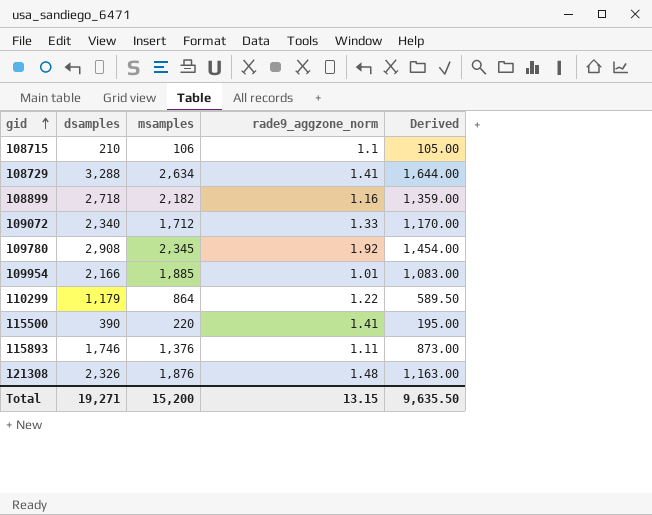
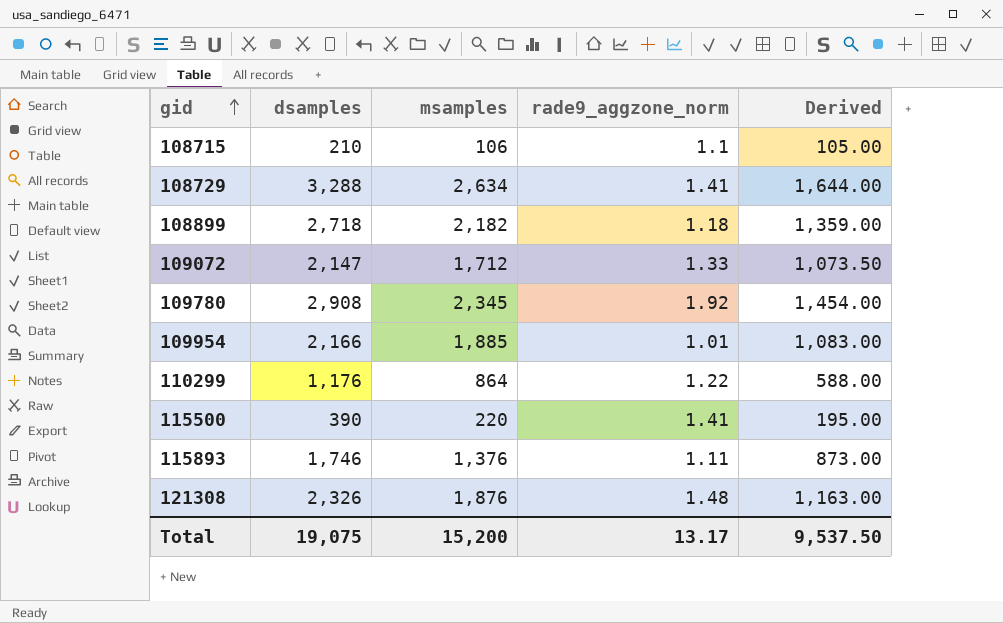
108899 | rade9_aggzone_norm: 1.16 -> 1.18
109072 | dsamples: 2,340 -> 2,147
109072 | Derived: 1,170.00 -> 1,073.50
110299 | dsamples: 1,179 -> 1,176
110299 | Derived: 589.50 -> 588.00
Total | dsamples: 19,271 -> 19,075
Total | rade9_aggzone_norm: 13.15 -> 13.17
Total | Derived: 9,635.50 -> 9,537.50

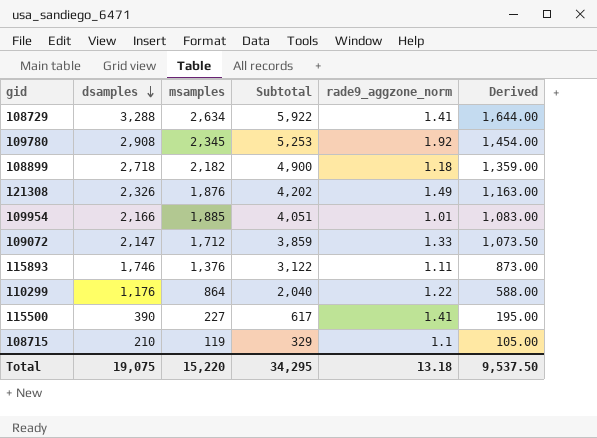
row order: gid ascending -> dsamples descending
column Subtotal | formula: none -> [dsamples] + [msamples]
121308 | rade9_aggzone_norm: 1.48 -> 1.49
115500 | msamples: 220 -> 227
108715 | msamples: 106 -> 119
Total | msamples: 15,200 -> 15,220
Total | rade9_aggzone_norm: 13.17 -> 13.18

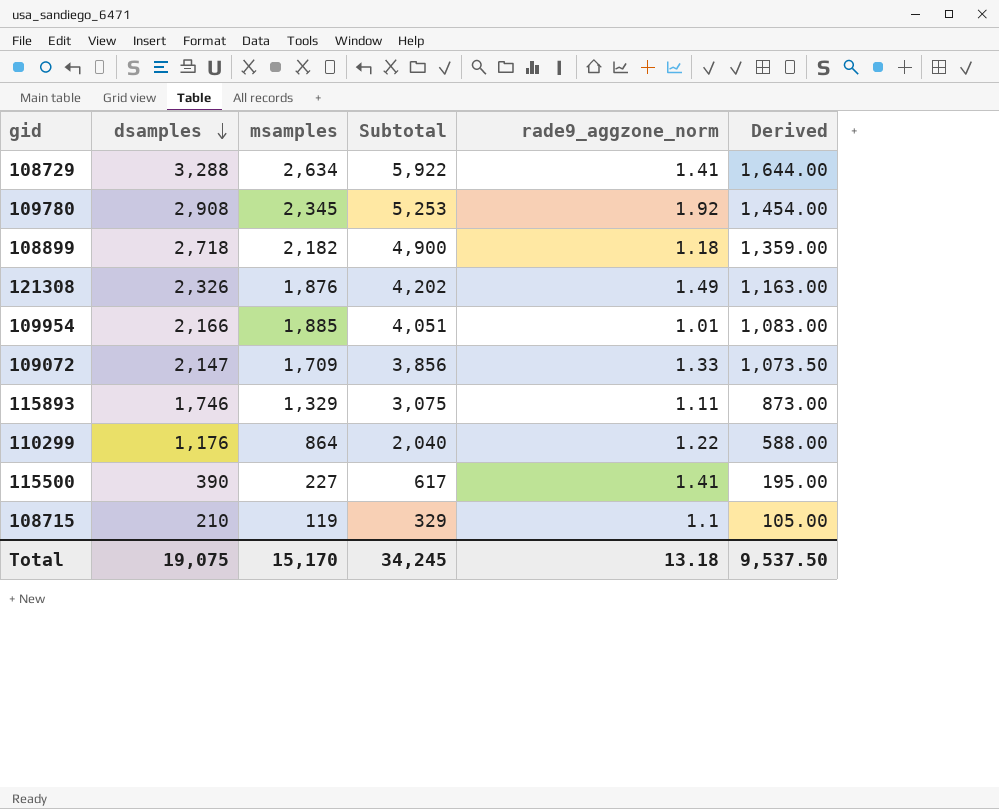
109072 | msamples: 1,712 -> 1,709
109072 | Subtotal: 3,859 -> 3,856
115893 | msamples: 1,376 -> 1,329
115893 | Subtotal: 3,122 -> 3,075
Total | msamples: 15,220 -> 15,170
Total | Subtotal: 34,295 -> 34,245

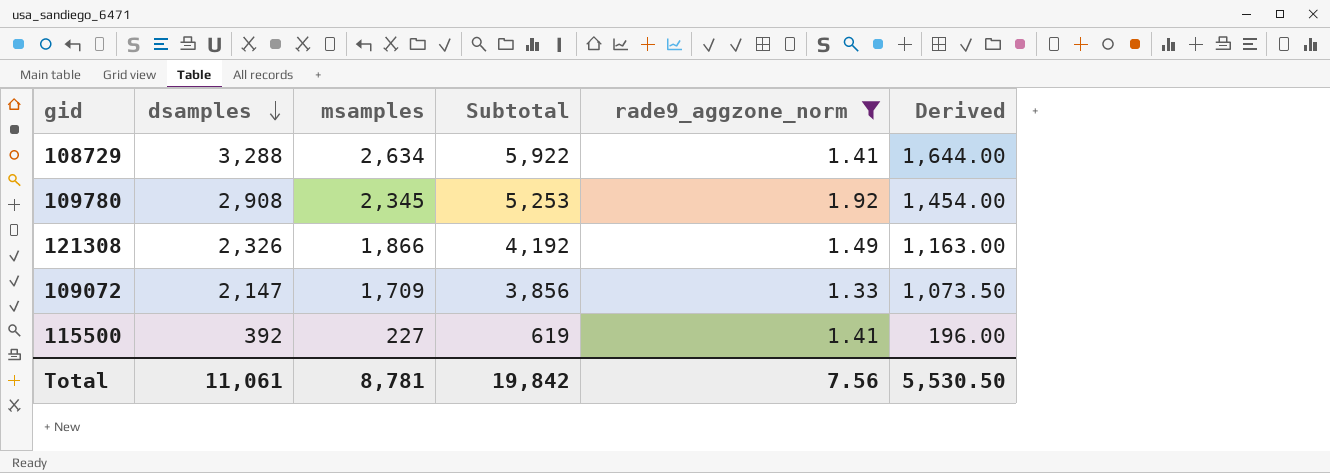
filter: none -> rade9_aggzone_norm >= 1.33
121308 | msamples: 1,876 -> 1,866
121308 | Subtotal: 4,202 -> 4,192
115500 | dsamples: 390 -> 392
115500 | Subtotal: 617 -> 619
115500 | Derived: 195.00 -> 196.00
Total | dsamples: 19,075 -> 11,061
Total | msamples: 15,170 -> 8,781
Total | Subtotal: 34,245 -> 19,842
Total | rade9_aggzone_norm: 13.18 -> 7.56
Total | Derived: 9,537.50 -> 5,530.50

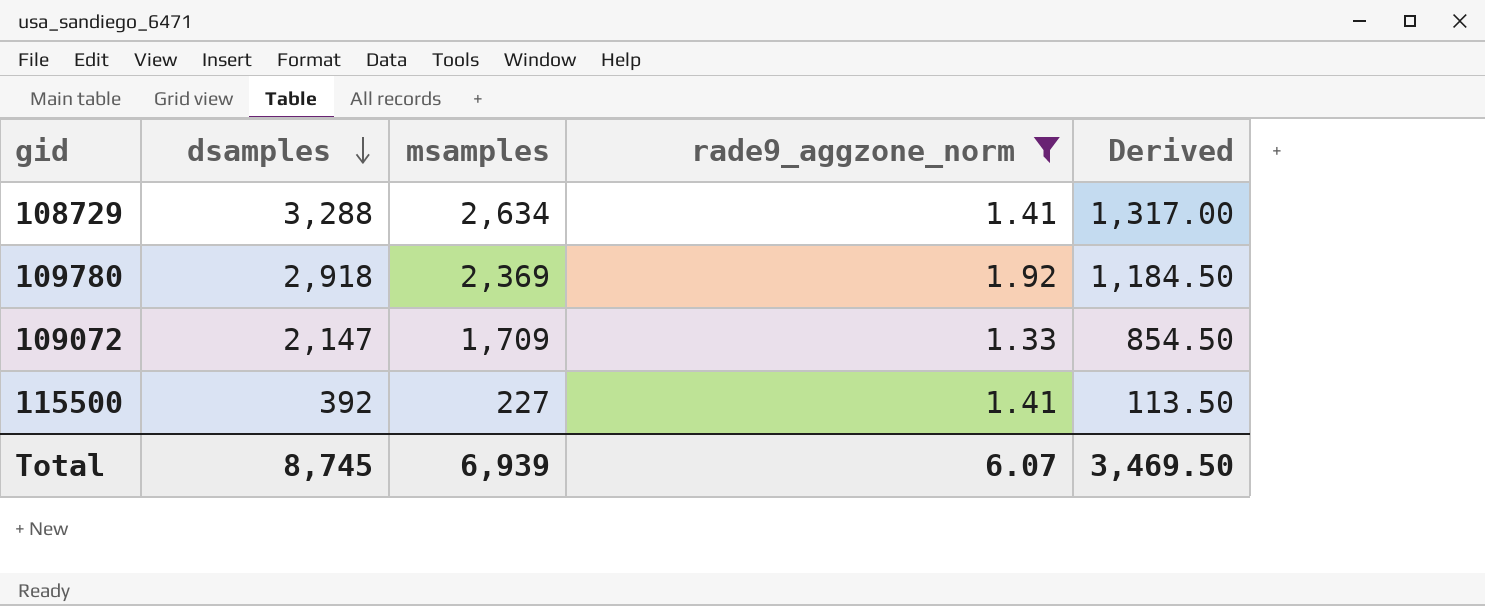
column Subtotal | formula: [dsamples] + [msamples] -> none
column Derived | formula: [dsamples] * 0.5 -> [msamples] * 0.5
row 121308: 2,326 | 1,866 | 4,192 | 1.49 | 1,163.00 -> none
109780 | dsamples: 2,908 -> 2,918
109780 | msamples: 2,345 -> 2,369
Total | dsamples: 11,061 -> 8,745
Total | msamples: 8,781 -> 6,939
Total | rade9_aggzone_norm: 7.56 -> 6.07
Total | Derived: 5,530.50 -> 3,469.50

